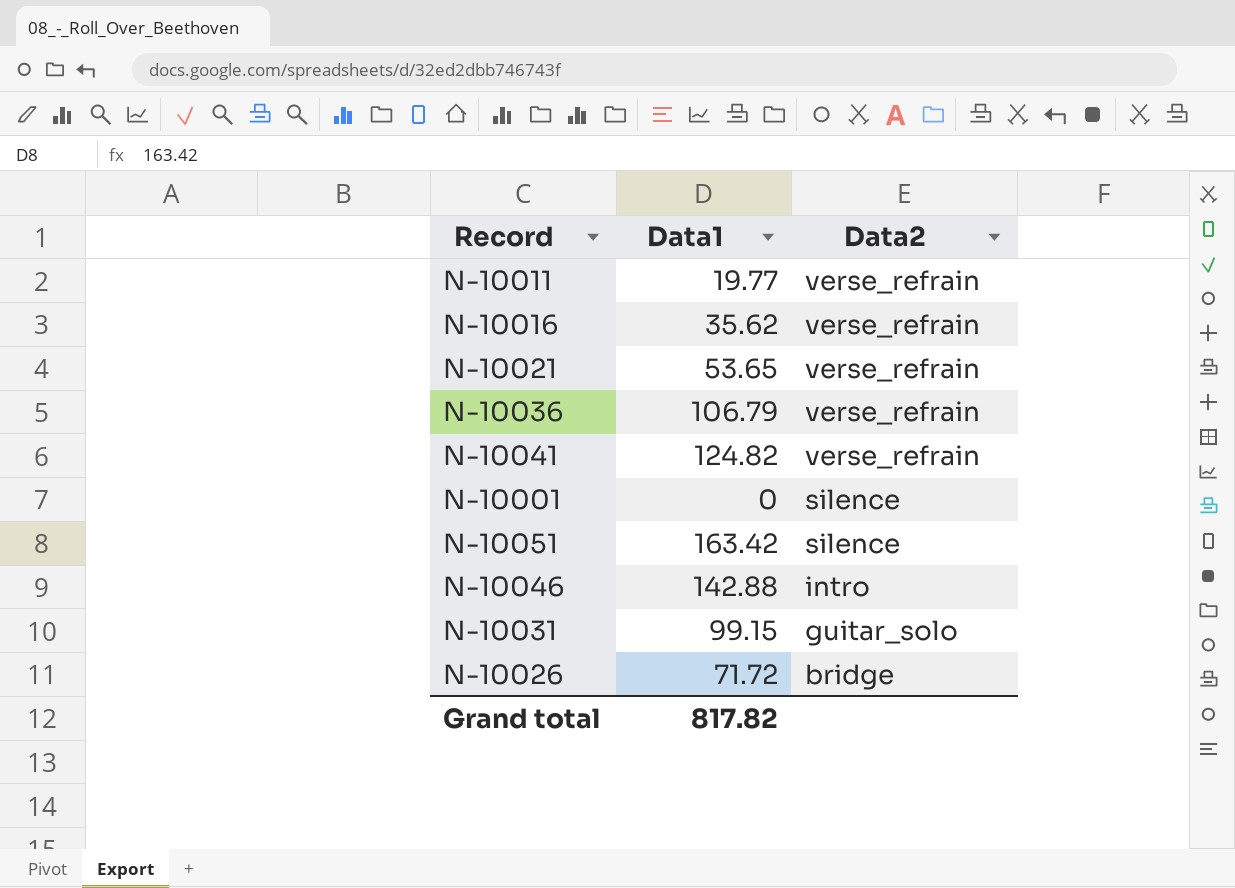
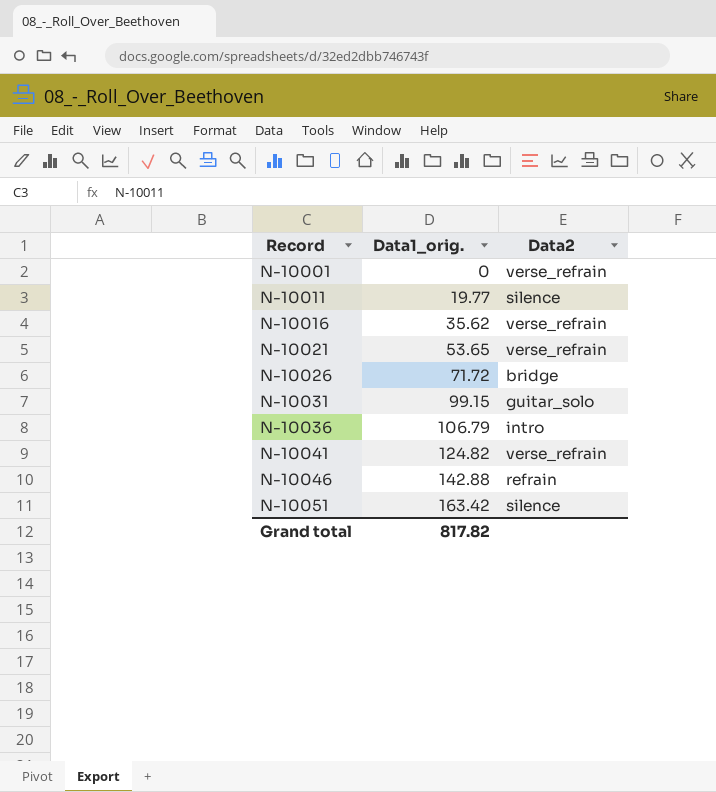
row order: Data2 descending -> Record ascending
column name: Data1 -> Data1_orig.
N-10001 | Data2: silence -> verse_refrain
N-10011 | Data2: verse_refrain -> silence
N-10036 | Data2: verse_refrain -> intro
N-10046 | Data2: intro -> refrain

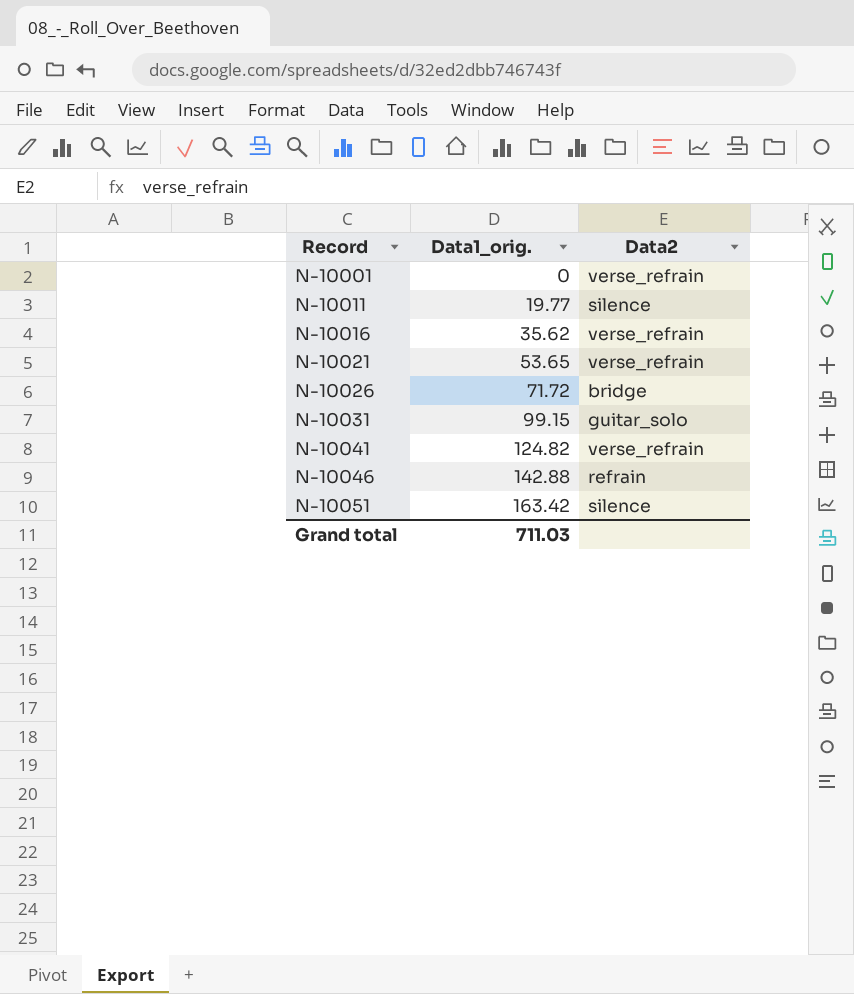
row N-10036: 106.79 | intro -> none
Grand total | Data1_orig.: 817.82 -> 711.03

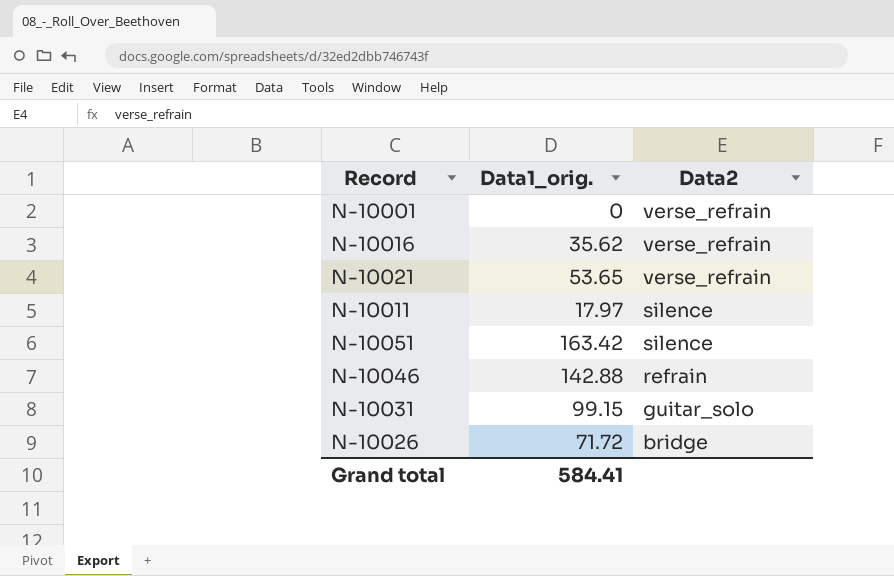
row order: Record ascending -> Data2 descending
row N-10041: 124.82 | verse_refrain -> none
N-10011 | Data1_orig.: 19.77 -> 17.97
Grand total | Data1_orig.: 711.03 -> 584.41

